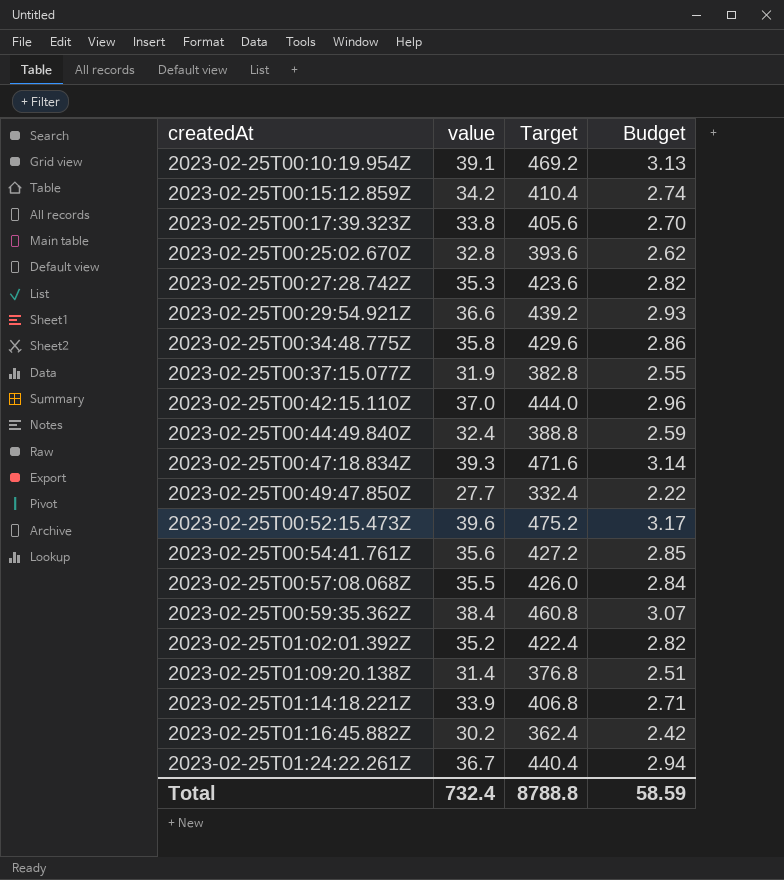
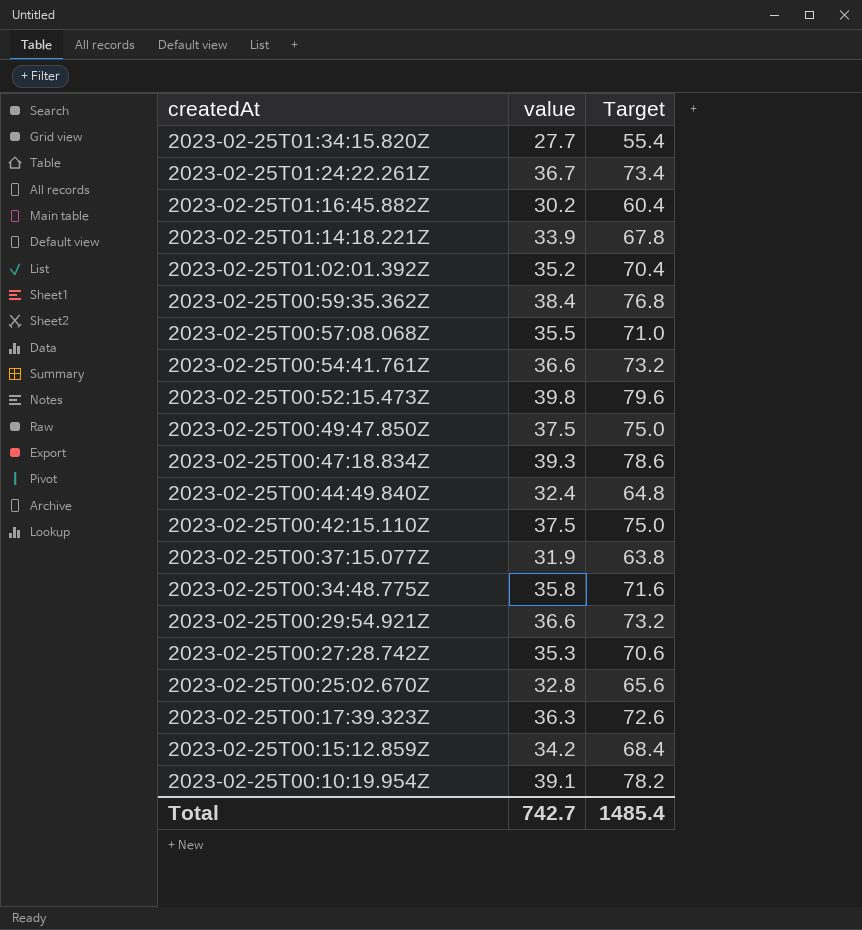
row order: createdAt ascending -> createdAt descending
column Budget | formula: [value] * 0.08 -> none
column Target | formula: [value] * 12 -> [value] * 2
row 2023-02-25T01:09:20.138Z: 31.4 | 376.8 | 2.51 -> none
row 2023-02-25T01:34:15.820Z: none -> 27.7 | 55.4
2023-02-25T00:54:41.761Z | value: 35.6 -> 36.6
2023-02-25T00:52:15.473Z | value: 39.6 -> 39.8
2023-02-25T00:49:47.850Z | value: 27.7 -> 37.5
2023-02-25T00:42:15.110Z | value: 37.0 -> 37.5
2023-02-25T00:17:39.323Z | value: 33.8 -> 36.3
Total | value: 732.4 -> 742.7
Total | Target: 8788.8 -> 1485.4

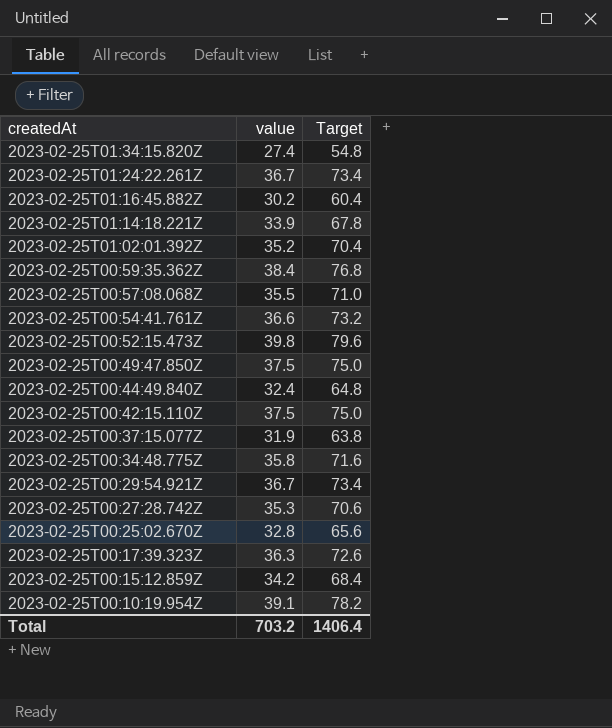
row 2023-02-25T00:47:18.834Z: 39.3 | 78.6 -> none
2023-02-25T01:34:15.820Z | value: 27.7 -> 27.4
2023-02-25T01:34:15.820Z | Target: 55.4 -> 54.8
2023-02-25T00:29:54.921Z | value: 36.6 -> 36.7
2023-02-25T00:29:54.921Z | Target: 73.2 -> 73.4
Total | value: 742.7 -> 703.2
Total | Target: 1485.4 -> 1406.4

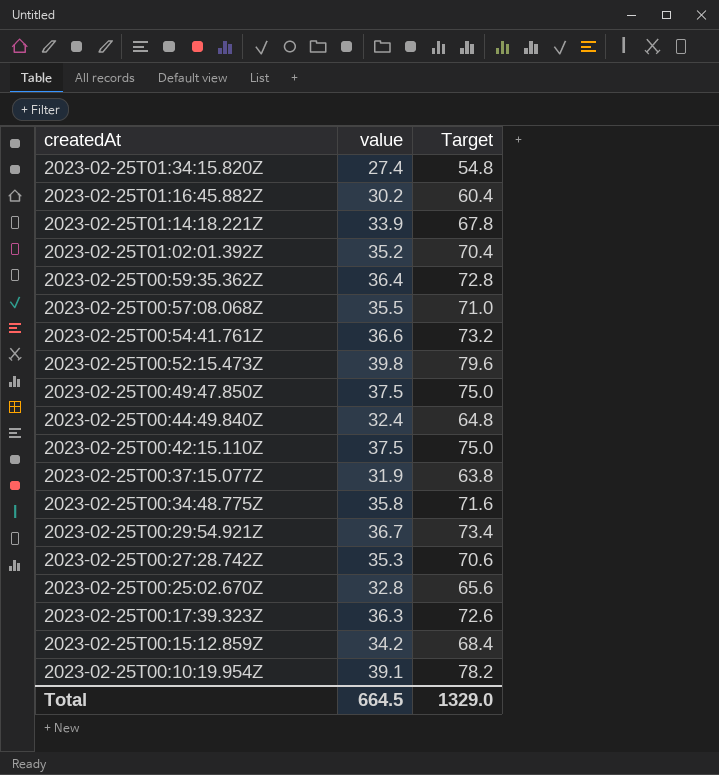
row 2023-02-25T01:24:22.261Z: 36.7 | 73.4 -> none
2023-02-25T00:59:35.362Z | value: 38.4 -> 36.4
2023-02-25T00:59:35.362Z | Target: 76.8 -> 72.8
Total | value: 703.2 -> 664.5
Total | Target: 1406.4 -> 1329.0

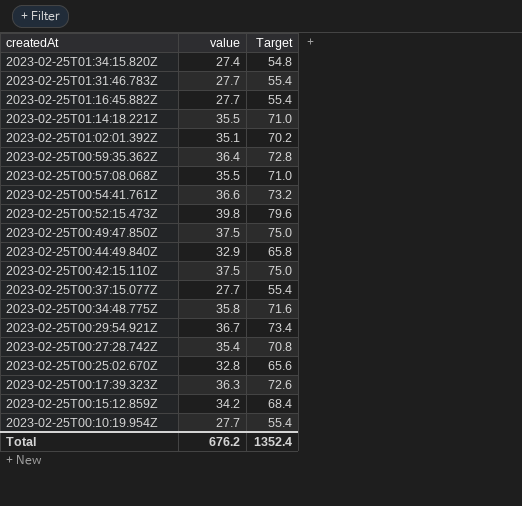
row 2023-02-25T01:31:46.783Z: none -> 27.7 | 55.4
2023-02-25T01:16:45.882Z | value: 30.2 -> 27.7
2023-02-25T01:16:45.882Z | Target: 60.4 -> 55.4
2023-02-25T01:14:18.221Z | value: 33.9 -> 35.5
2023-02-25T01:14:18.221Z | Target: 67.8 -> 71.0
2023-02-25T01:02:01.392Z | value: 35.2 -> 35.1
2023-02-25T01:02:01.392Z | Target: 70.4 -> 70.2
2023-02-25T00:44:49.840Z | value: 32.4 -> 32.9
2023-02-25T00:44:49.840Z | Target: 64.8 -> 65.8
2023-02-25T00:37:15.077Z | value: 31.9 -> 27.7
2023-02-25T00:37:15.077Z | Target: 63.8 -> 55.4
2023-02-25T00:27:28.742Z | value: 35.3 -> 35.4
2023-02-25T00:27:28.742Z | Target: 70.6 -> 70.8
2023-02-25T00:10:19.954Z | value: 39.1 -> 27.7
2023-02-25T00:10:19.954Z | Target: 78.2 -> 55.4
Total | value: 664.5 -> 676.2
Total | Target: 1329.0 -> 1352.4

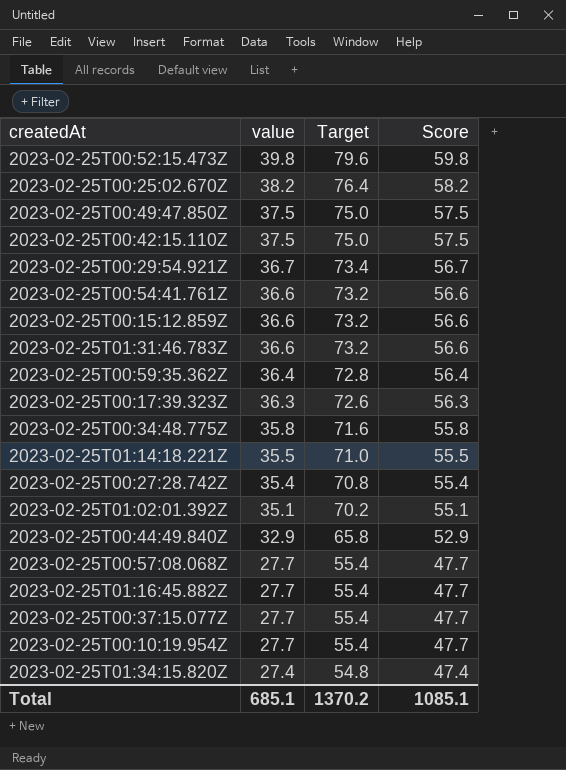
row order: createdAt descending -> value descending
column Score | formula: none -> [value] + 20
2023-02-25T00:25:02.670Z | value: 32.8 -> 38.2
2023-02-25T00:25:02.670Z | Target: 65.6 -> 76.4
2023-02-25T00:15:12.859Z | value: 34.2 -> 36.6
2023-02-25T00:15:12.859Z | Target: 68.4 -> 73.2
2023-02-25T01:31:46.783Z | value: 27.7 -> 36.6
2023-02-25T01:31:46.783Z | Target: 55.4 -> 73.2
2023-02-25T00:57:08.068Z | value: 35.5 -> 27.7
2023-02-25T00:57:08.068Z | Target: 71.0 -> 55.4
Total | value: 676.2 -> 685.1
Total | Target: 1352.4 -> 1370.2

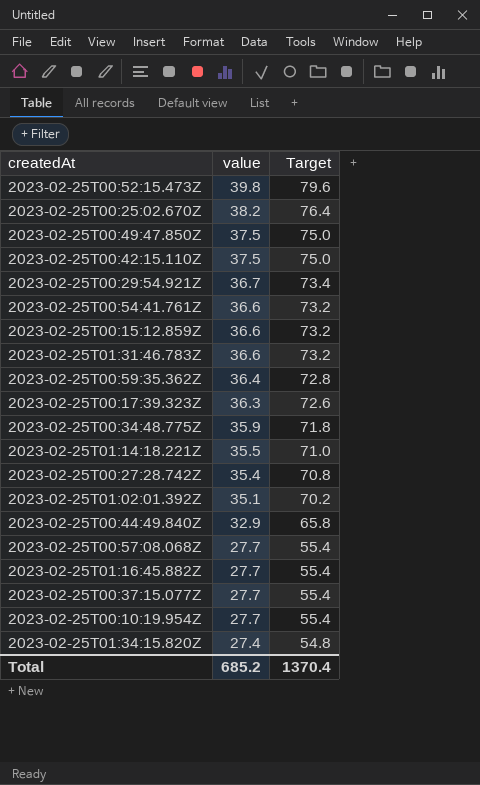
column Score | formula: [value] + 20 -> none
2023-02-25T00:34:48.775Z | value: 35.8 -> 35.9
2023-02-25T00:34:48.775Z | Target: 71.6 -> 71.8
Total | value: 685.1 -> 685.2
Total | Target: 1370.2 -> 1370.4

